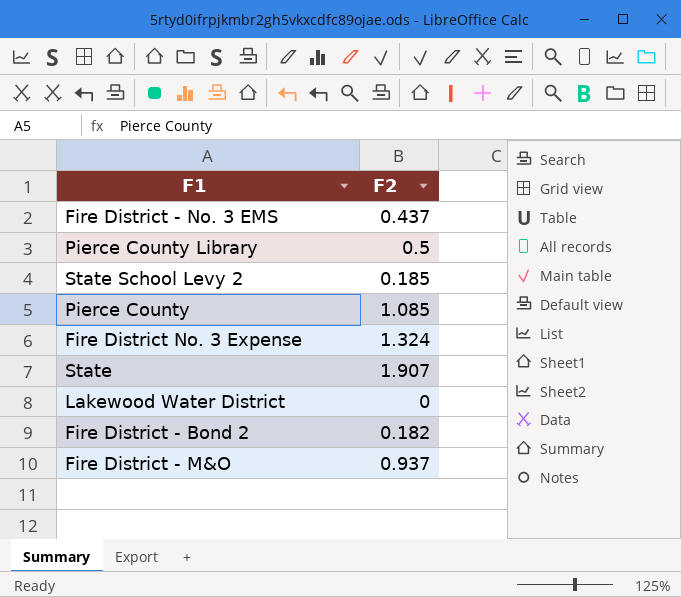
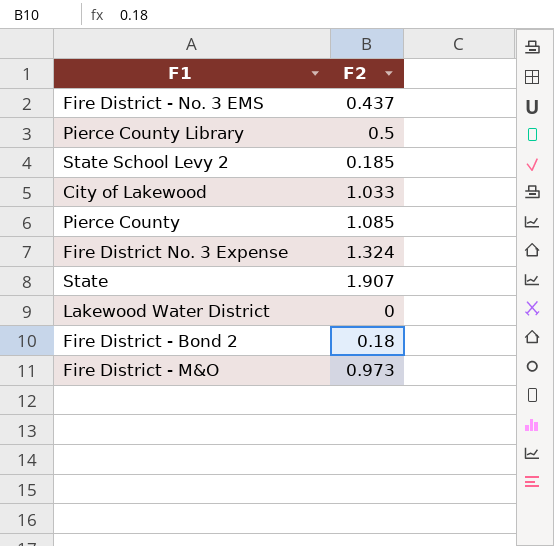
row City of Lakewood: none -> 1.033
Fire District - Bond 2 | F2: 0.182 -> 0.18
Fire District - M&O | F2: 0.937 -> 0.973

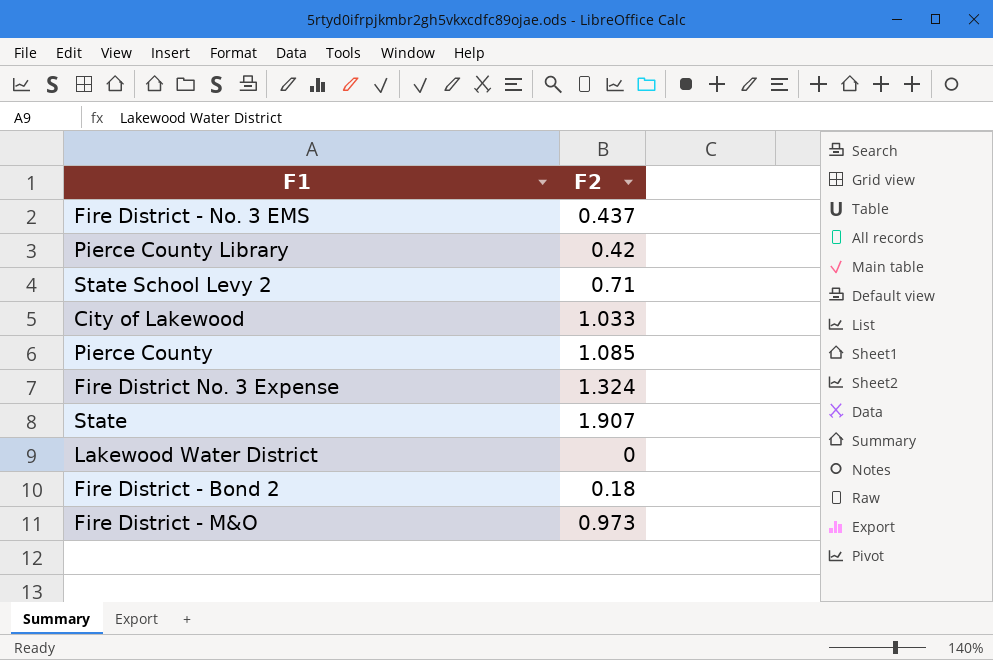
Pierce County Library | F2: 0.5 -> 0.42
State School Levy 2 | F2: 0.185 -> 0.71

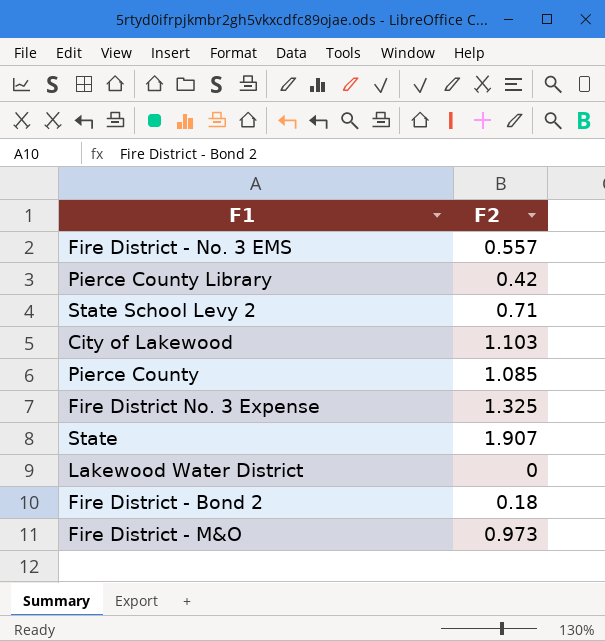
Fire District - No. 3 EMS | F2: 0.437 -> 0.557
City of Lakewood | F2: 1.033 -> 1.103
Fire District No. 3 Expense | F2: 1.324 -> 1.325

